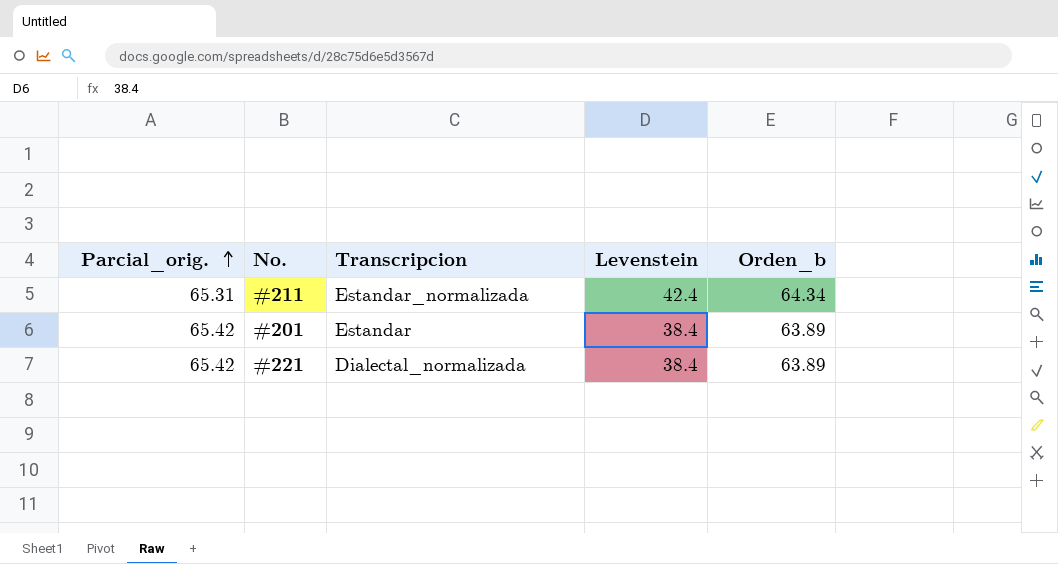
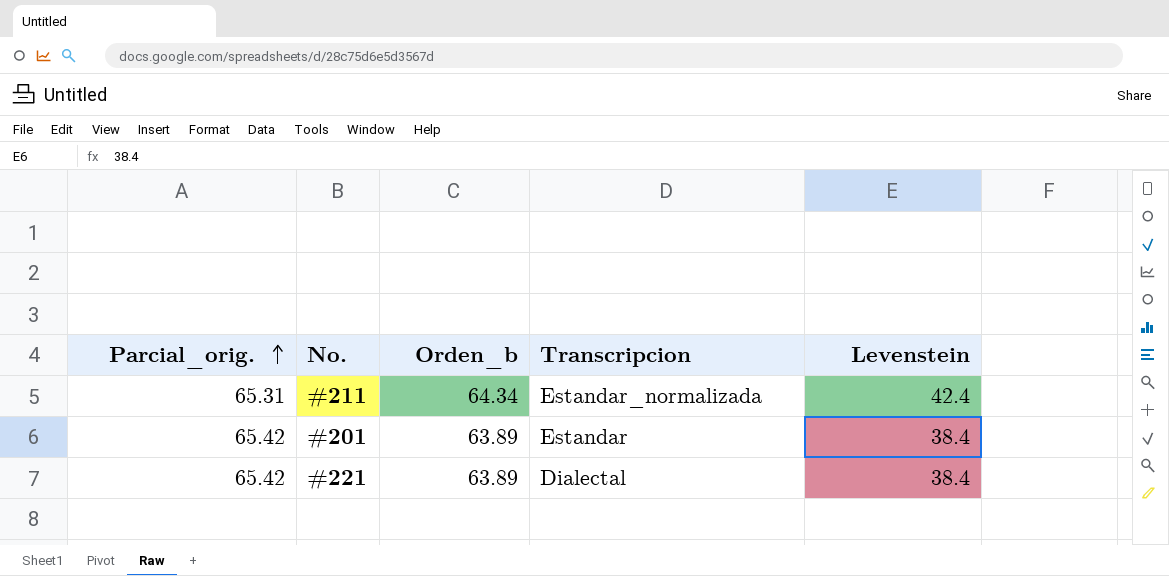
column Orden_b | position: 5 -> 3
#221 | Transcripcion: Dialectal_normalizada -> Dialectal

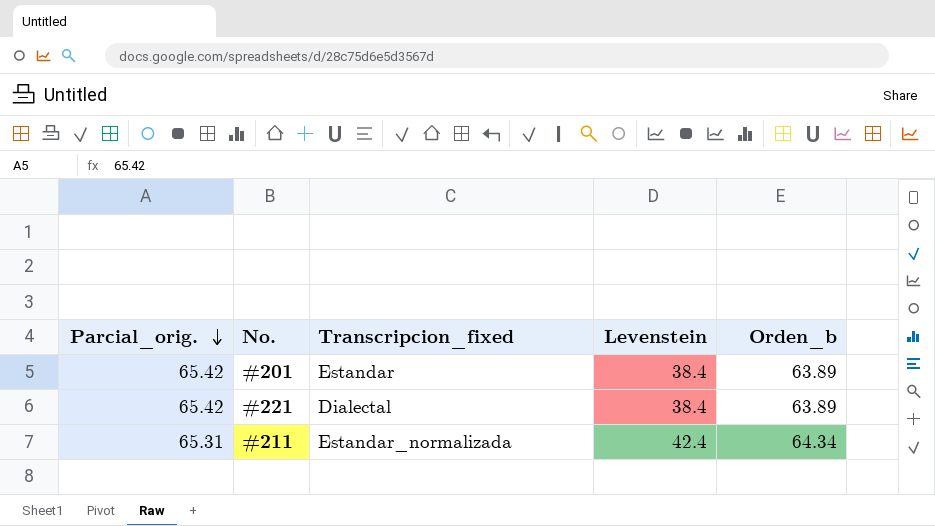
row order: Parcial_orig. ascending -> Parcial_orig. descending
column name: Transcripcion -> Transcripcion_fixed
column Orden_b | position: 3 -> 5

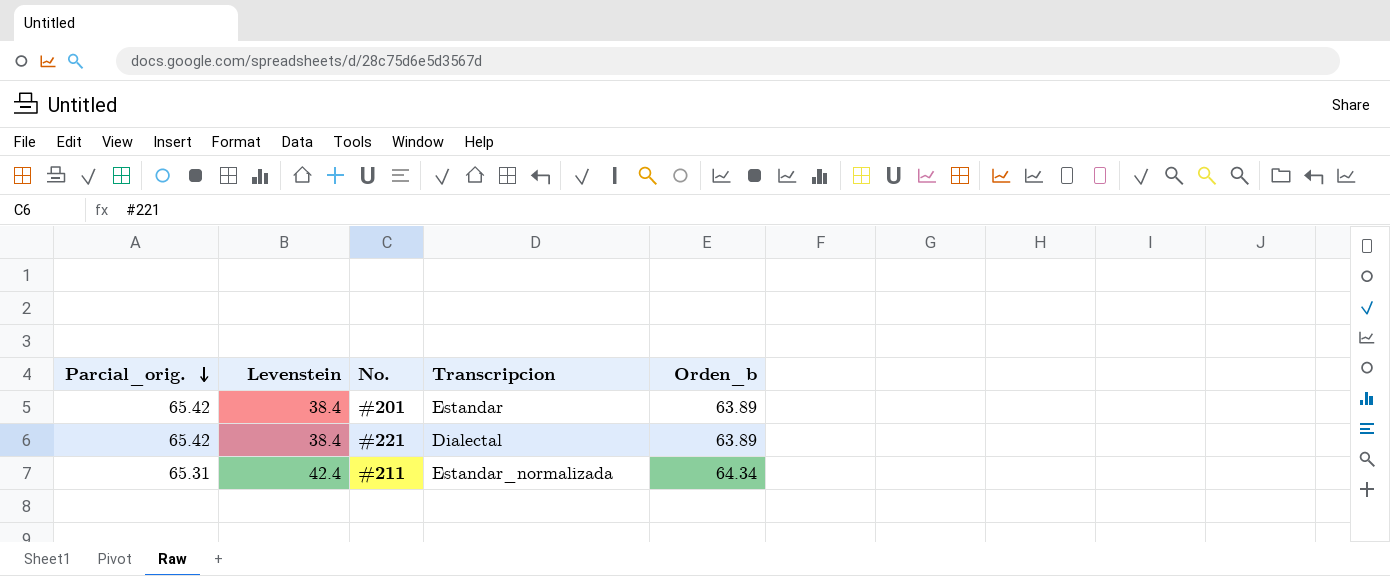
column Levenstein | position: 4 -> 2
column name: Transcripcion_fixed -> Transcripcion

